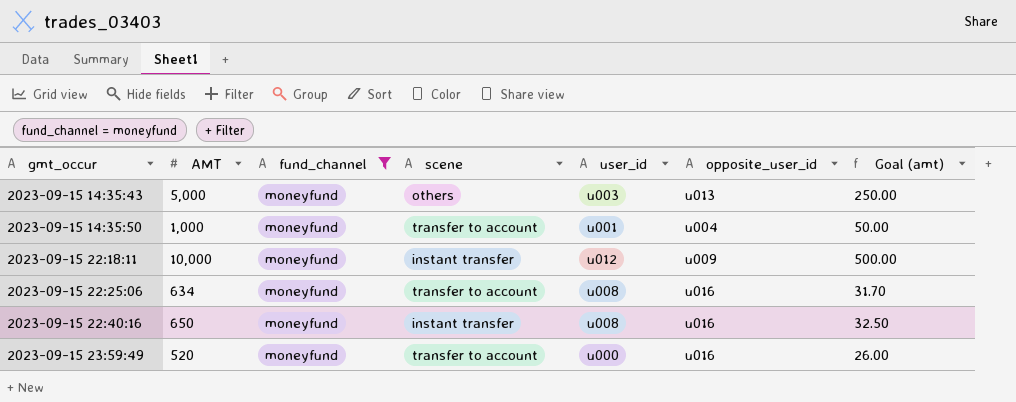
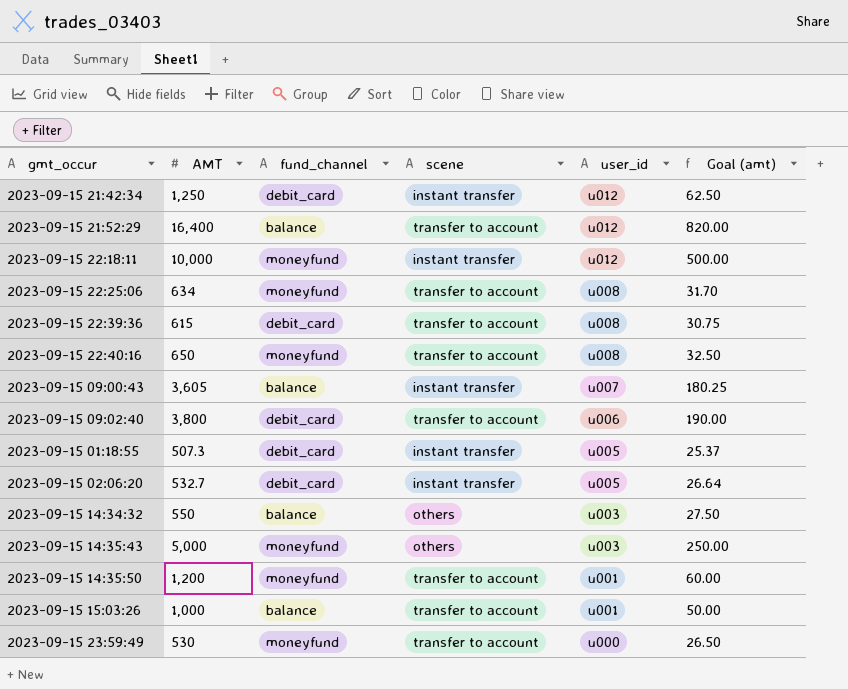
filter: fund_channel = moneyfund -> none
row order: gmt_occur ascending -> user_id descending
column opposite_user_id | position: 6 -> none
2023-09-15 22:40:16 | scene: instant transfer -> transfer to account
2023-09-15 14:35:50 | AMT: 1,000 -> 1,200
2023-09-15 14:35:50 | Goal (amt): 50.00 -> 60.00
2023-09-15 23:59:49 | AMT: 520 -> 530
2023-09-15 23:59:49 | Goal (amt): 26.00 -> 26.50

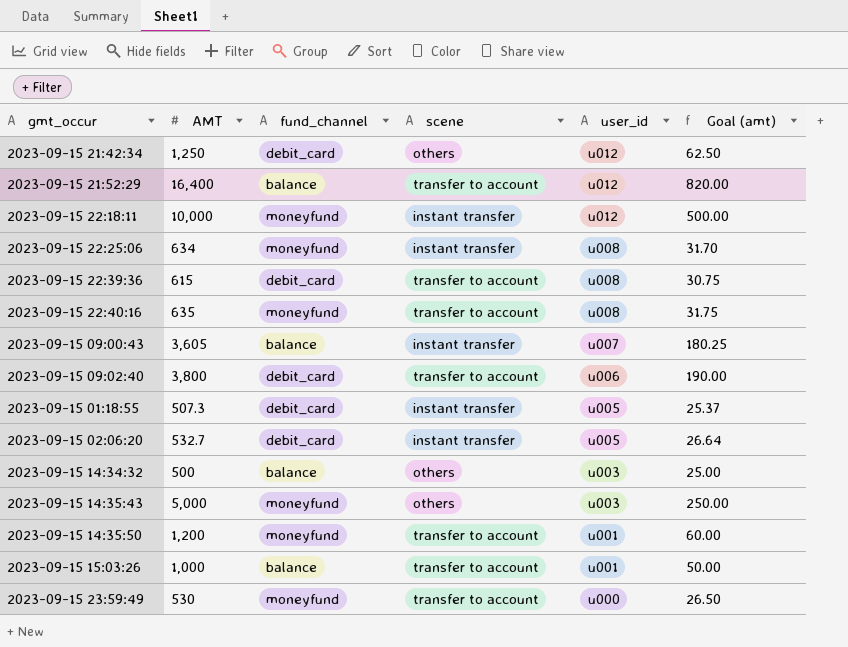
2023-09-15 21:42:34 | scene: instant transfer -> others
2023-09-15 22:25:06 | scene: transfer to account -> instant transfer
2023-09-15 22:40:16 | AMT: 650 -> 635
2023-09-15 22:40:16 | Goal (amt): 32.50 -> 31.75
2023-09-15 14:34:32 | AMT: 550 -> 500
2023-09-15 14:34:32 | Goal (amt): 27.50 -> 25.00

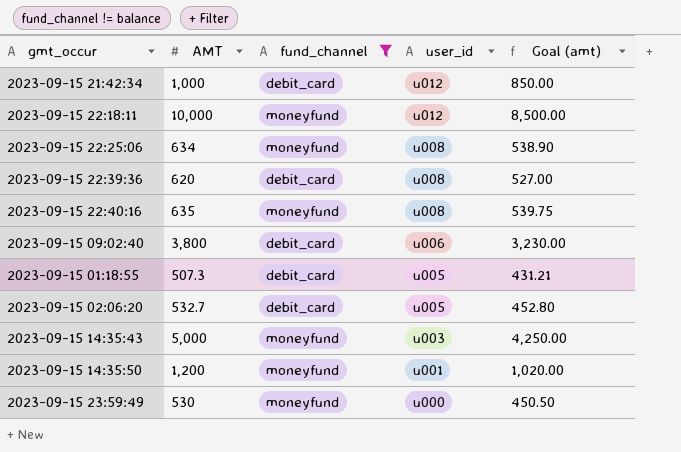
filter: none -> fund_channel != balance
column scene | position: 4 -> none
column Goal (amt) | formula: [AMT] * 0.05 -> [AMT] * 0.85
2023-09-15 21:42:34 | AMT: 1,250 -> 1,000
2023-09-15 22:39:36 | AMT: 615 -> 620

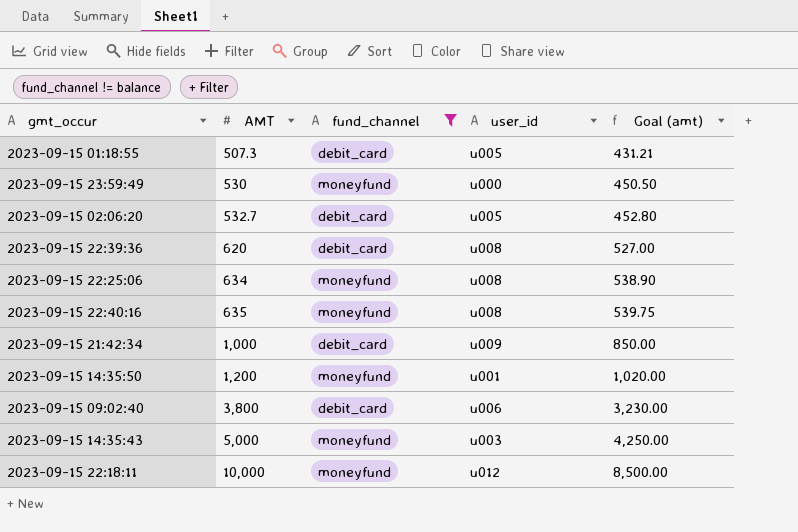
row order: user_id descending -> AMT ascending
2023-09-15 21:42:34 | user_id: u012 -> u009

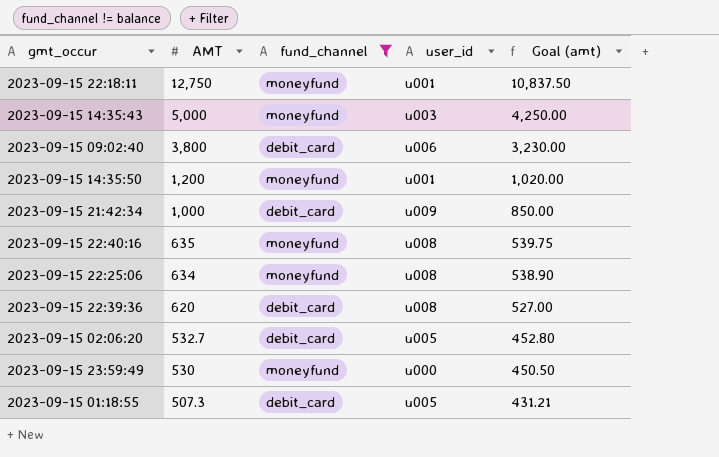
row order: AMT ascending -> AMT descending
2023-09-15 22:18:11 | AMT: 10,000 -> 12,750
2023-09-15 22:18:11 | user_id: u012 -> u001
2023-09-15 22:18:11 | Goal (amt): 8,500.00 -> 10,837.50

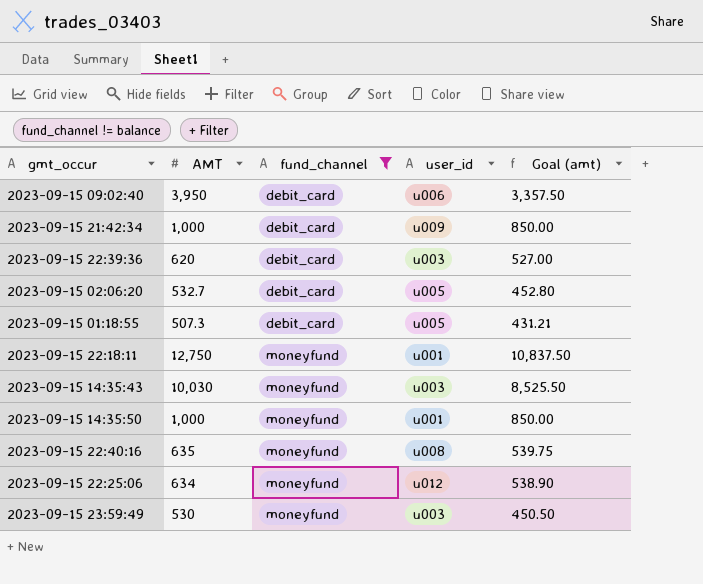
row order: AMT descending -> fund_channel ascending
2023-09-15 09:02:40 | AMT: 3,800 -> 3,950
2023-09-15 09:02:40 | Goal (amt): 3,230.00 -> 3,357.50
2023-09-15 22:39:36 | user_id: u008 -> u003
2023-09-15 14:35:43 | AMT: 5,000 -> 10,030
2023-09-15 14:35:43 | Goal (amt): 4,250.00 -> 8,525.50
2023-09-15 14:35:50 | AMT: 1,200 -> 1,000
2023-09-15 14:35:50 | Goal (amt): 1,020.00 -> 850.00
2023-09-15 22:25:06 | user_id: u008 -> u012
2023-09-15 23:59:49 | user_id: u000 -> u003

